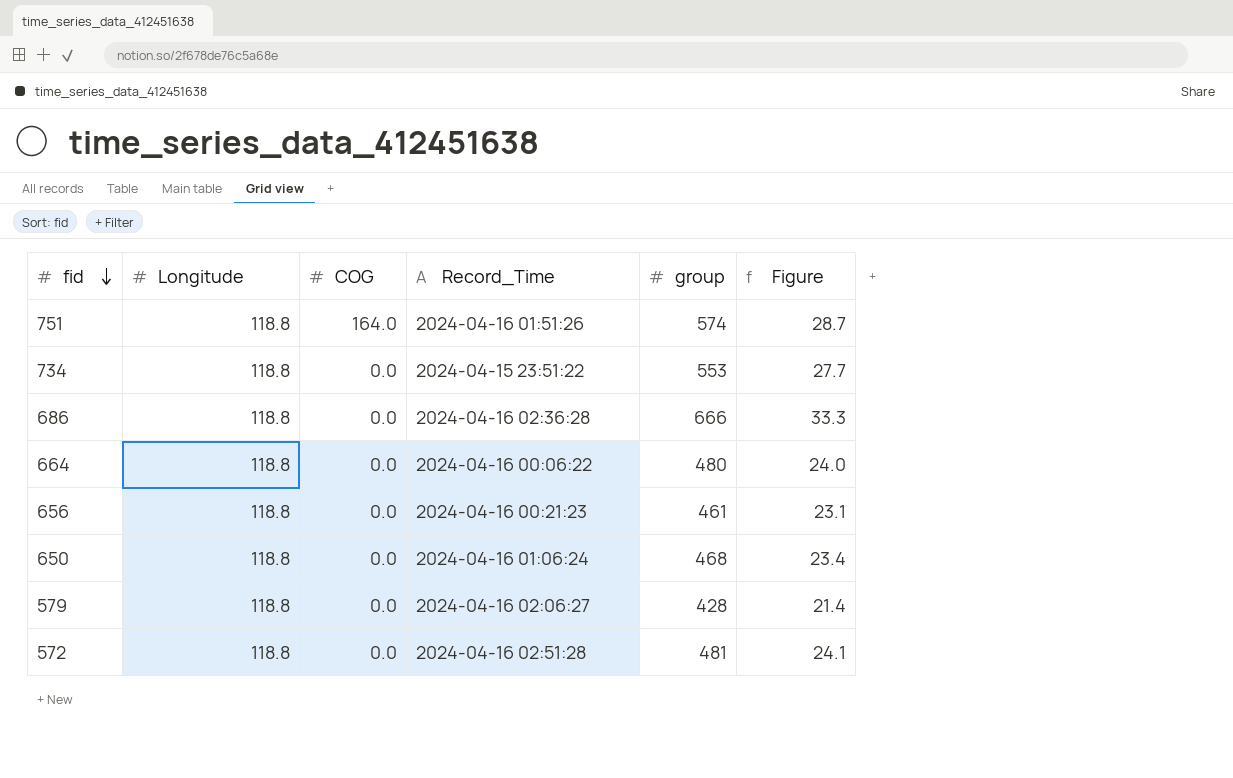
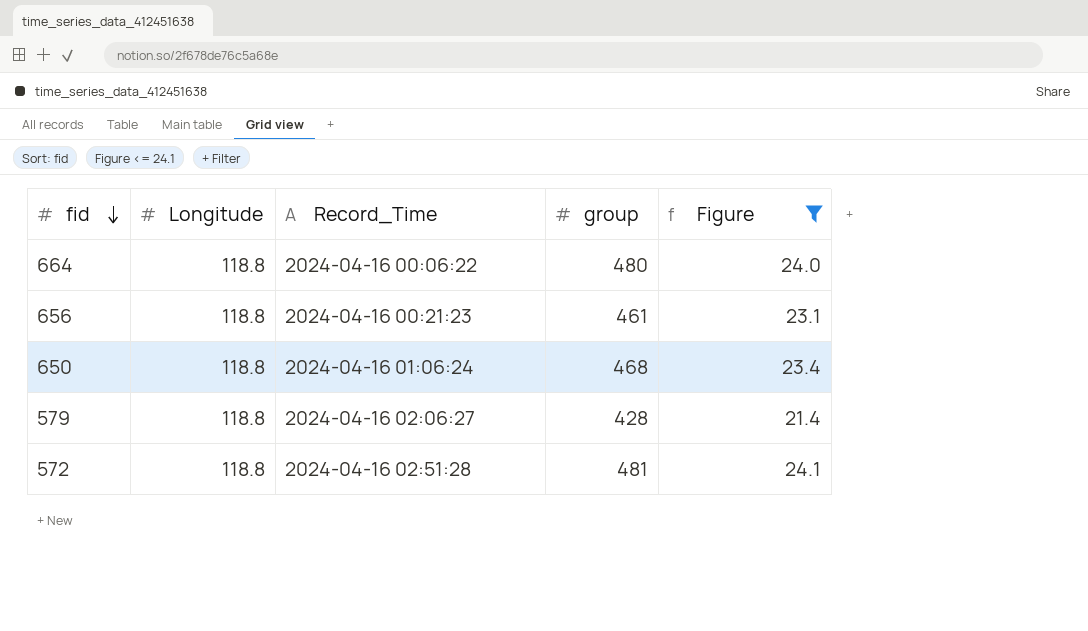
filter: none -> Figure <= 24.1
column COG | position: 3 -> none

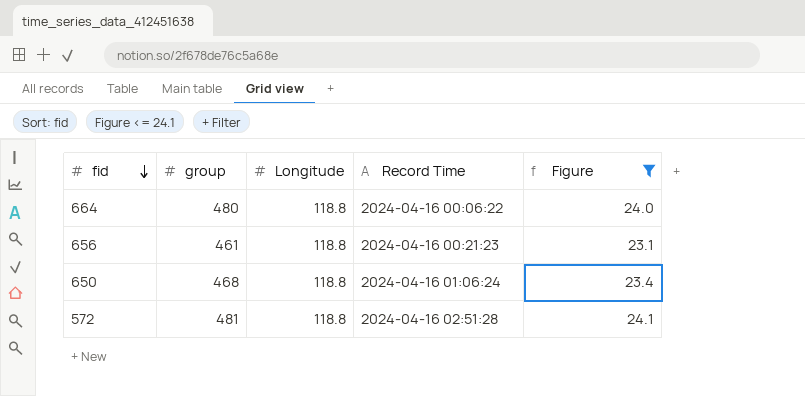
column group | position: 4 -> 2
column name: Record_Time -> Record Time
row 579: 118.8 | 2024-04-16 02:06:27 | 428 | 21.4 -> none

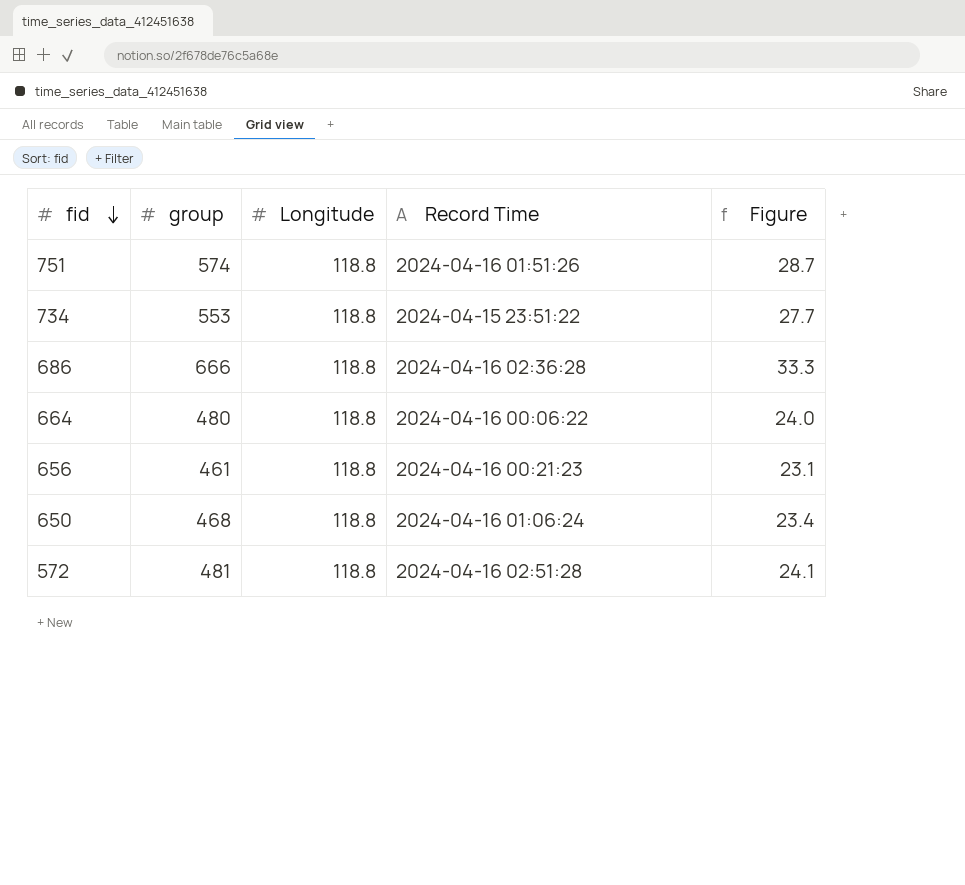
filter: Figure <= 24.1 -> none

